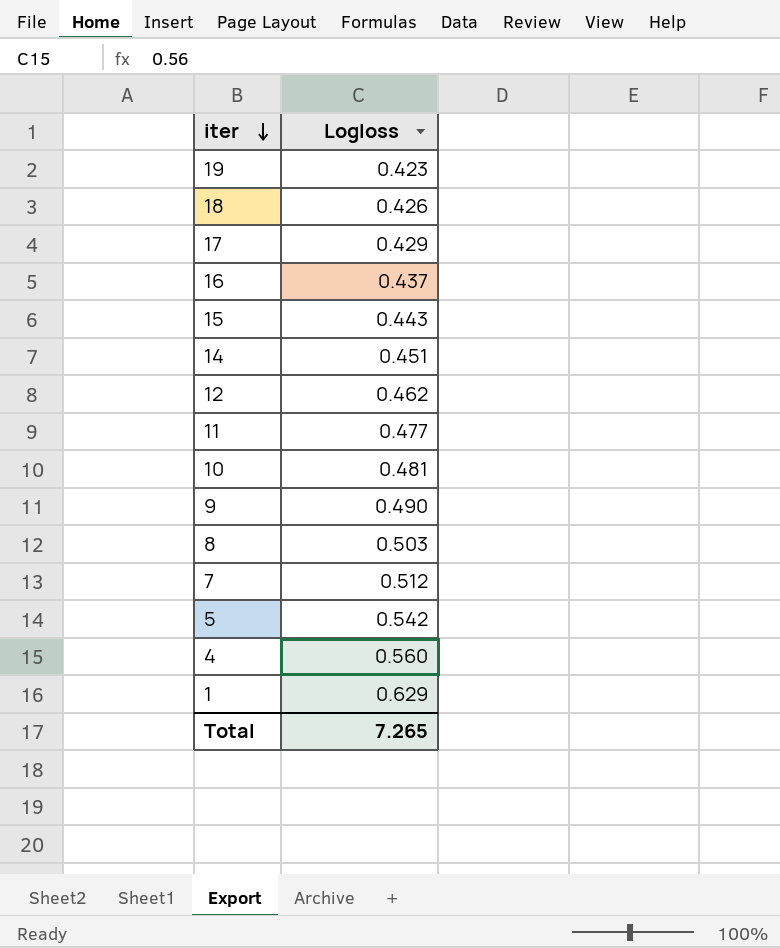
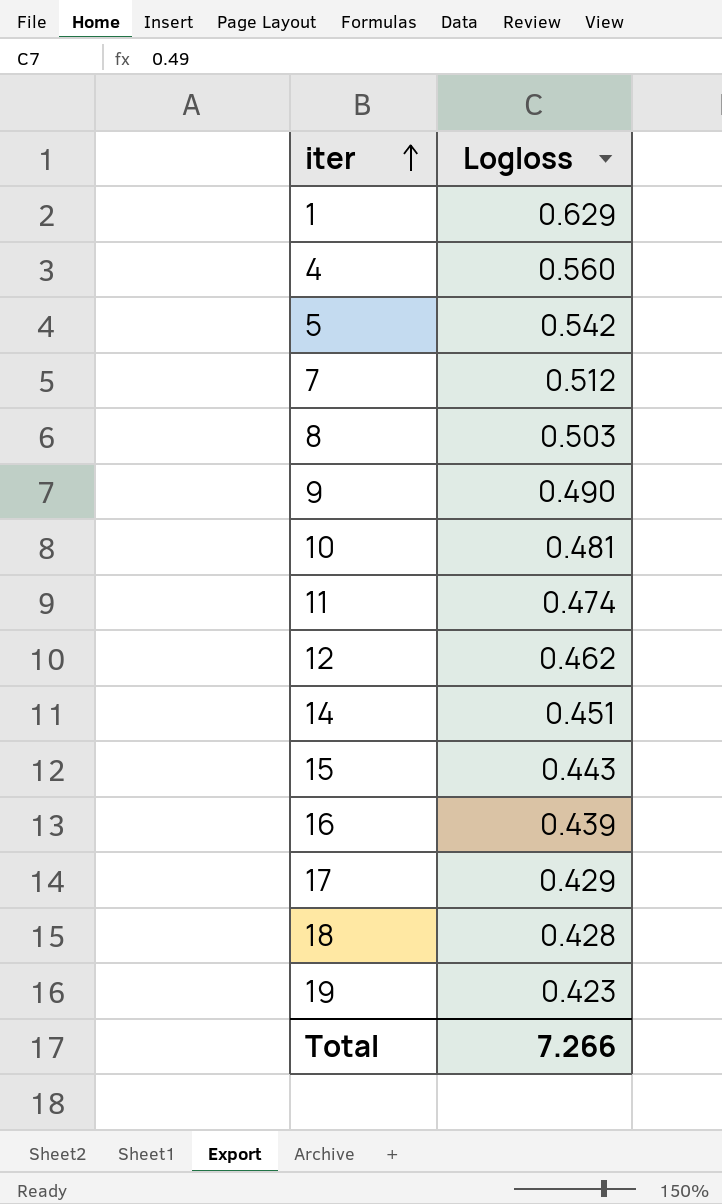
row order: iter descending -> iter ascending
11 | Logloss: 0.477 -> 0.474
16 | Logloss: 0.437 -> 0.439
18 | Logloss: 0.426 -> 0.428
Total | Logloss: 7.265 -> 7.266

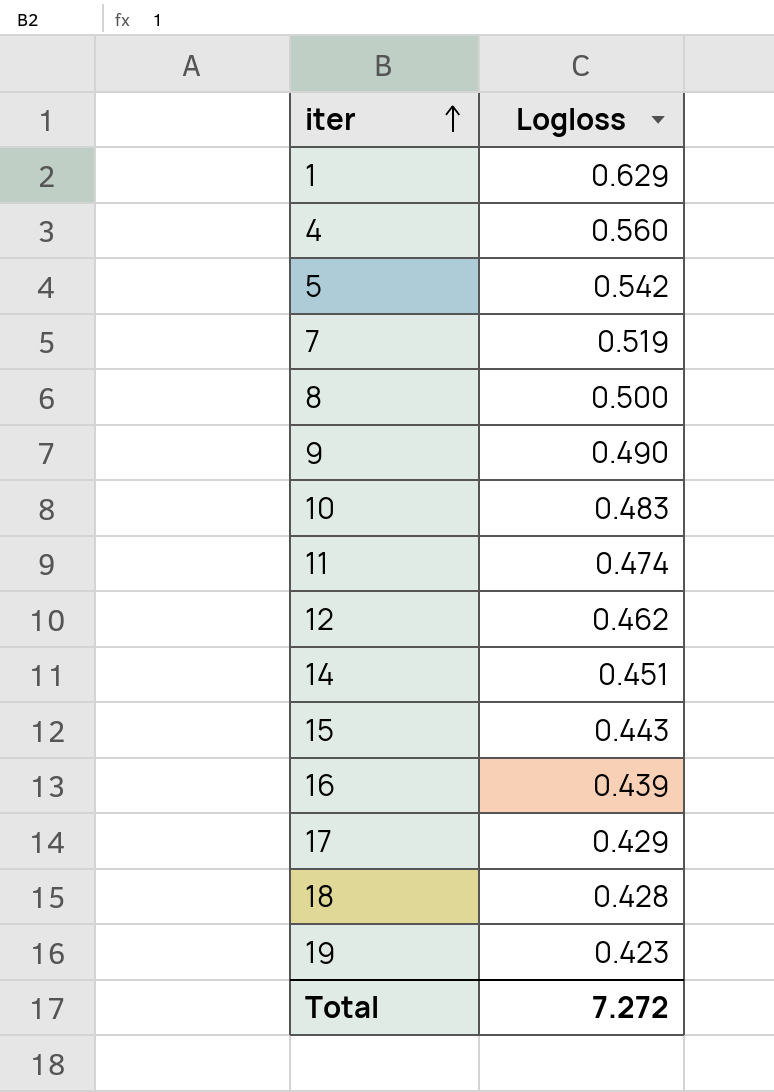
7 | Logloss: 0.512 -> 0.519
8 | Logloss: 0.503 -> 0.500
10 | Logloss: 0.481 -> 0.483
Total | Logloss: 7.266 -> 7.272

